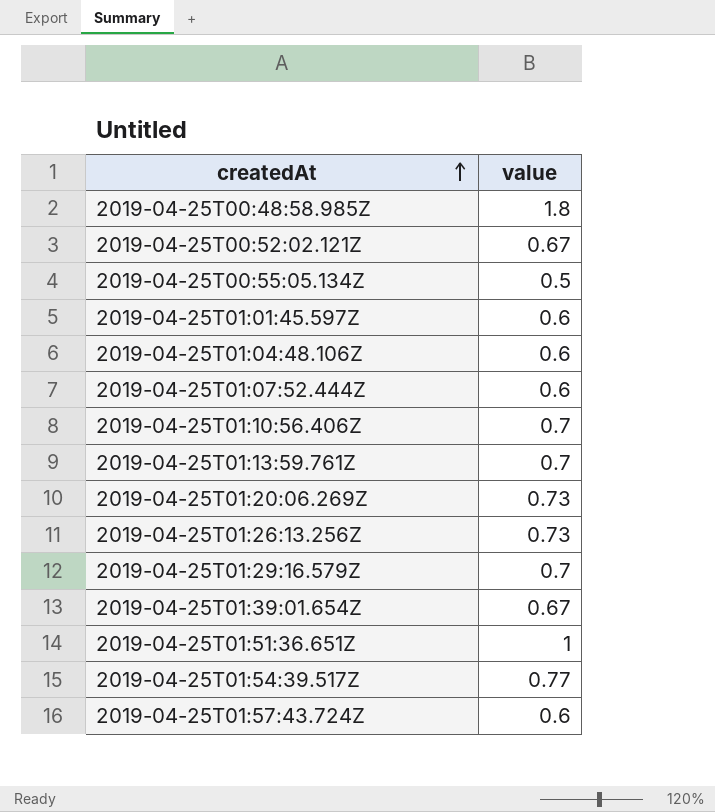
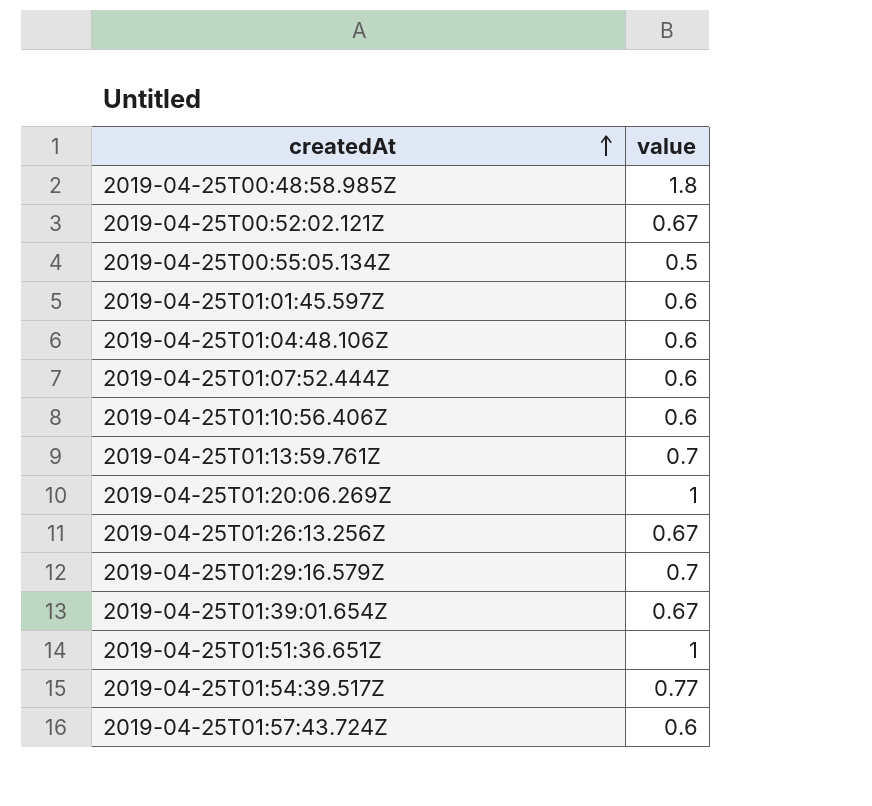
2019-04-25T01:10:56.406Z | value: 0.7 -> 0.6
2019-04-25T01:20:06.269Z | value: 0.73 -> 1
2019-04-25T01:26:13.256Z | value: 0.73 -> 0.67

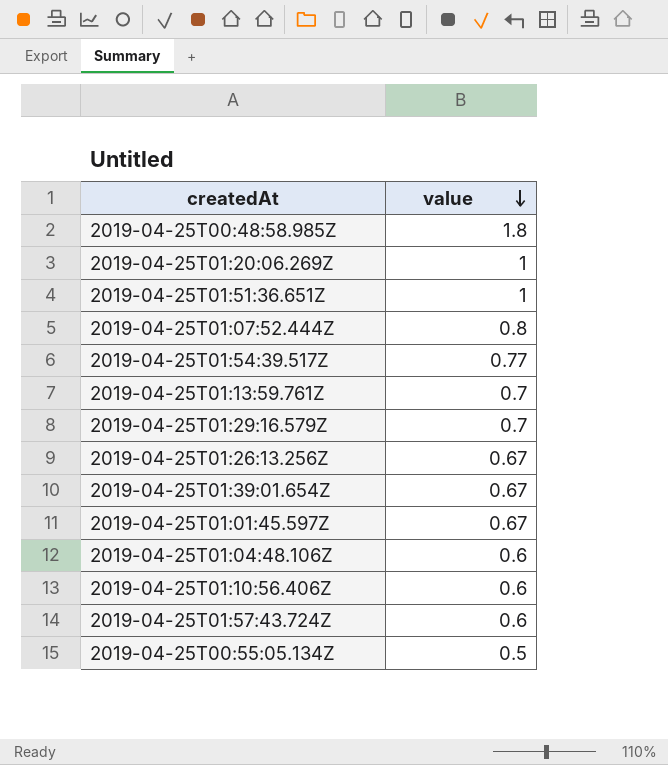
row order: createdAt ascending -> value descending
row 2019-04-25T00:52:02.121Z: 0.67 -> none
2019-04-25T01:07:52.444Z | value: 0.6 -> 0.8
2019-04-25T01:01:45.597Z | value: 0.6 -> 0.67

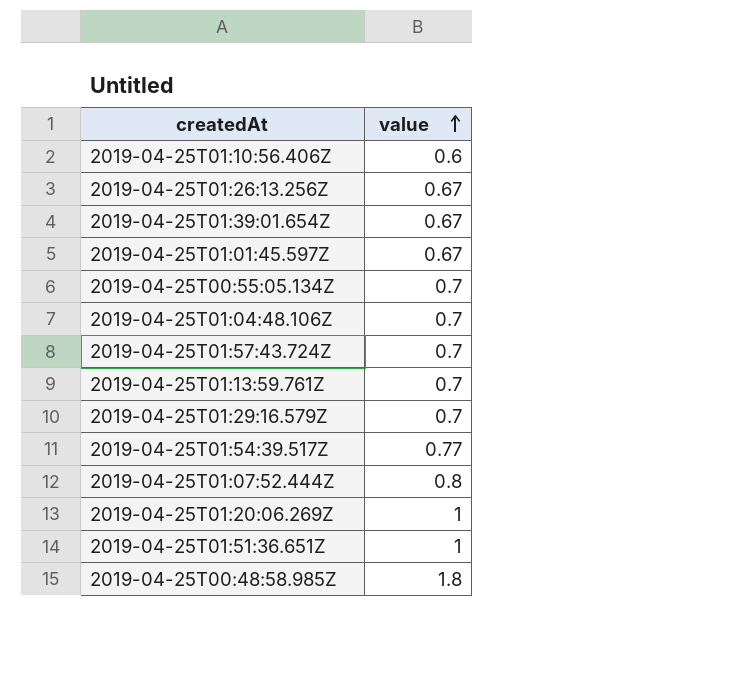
row order: value descending -> value ascending
2019-04-25T00:55:05.134Z | value: 0.5 -> 0.7
2019-04-25T01:04:48.106Z | value: 0.6 -> 0.7
2019-04-25T01:57:43.724Z | value: 0.6 -> 0.7

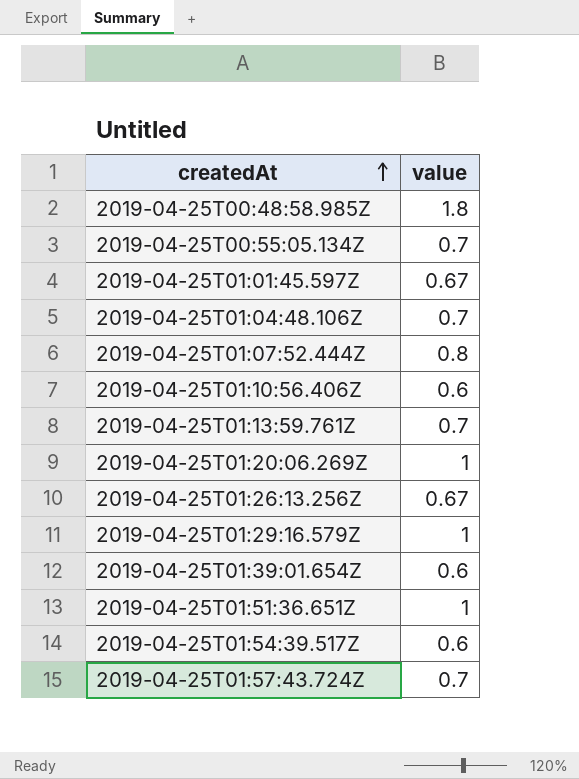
row order: value ascending -> createdAt ascending
2019-04-25T01:29:16.579Z | value: 0.7 -> 1
2019-04-25T01:39:01.654Z | value: 0.67 -> 0.6
2019-04-25T01:54:39.517Z | value: 0.77 -> 0.6

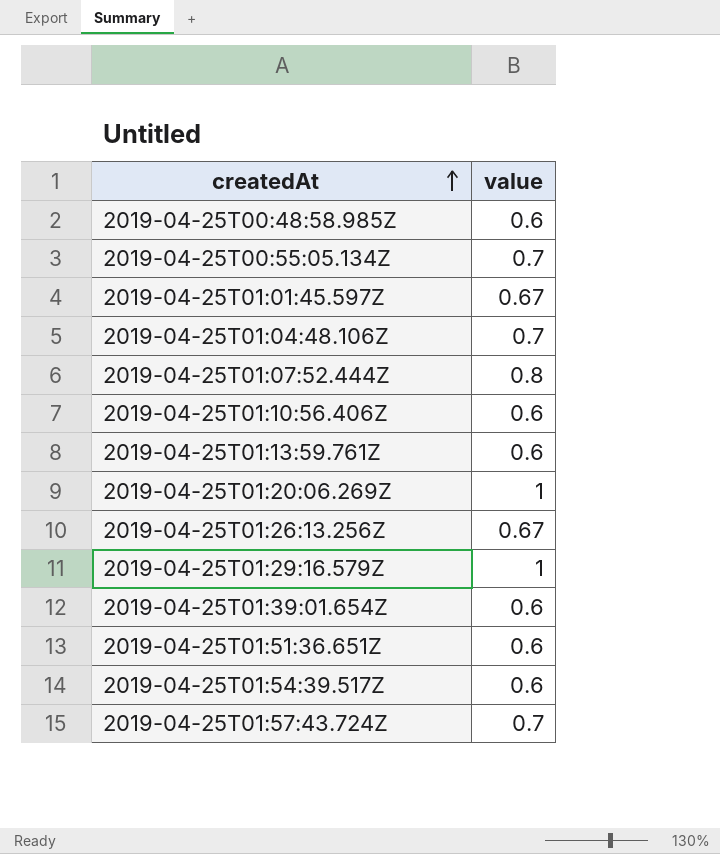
2019-04-25T00:48:58.985Z | value: 1.8 -> 0.6
2019-04-25T01:13:59.761Z | value: 0.7 -> 0.6
2019-04-25T01:51:36.651Z | value: 1 -> 0.6

